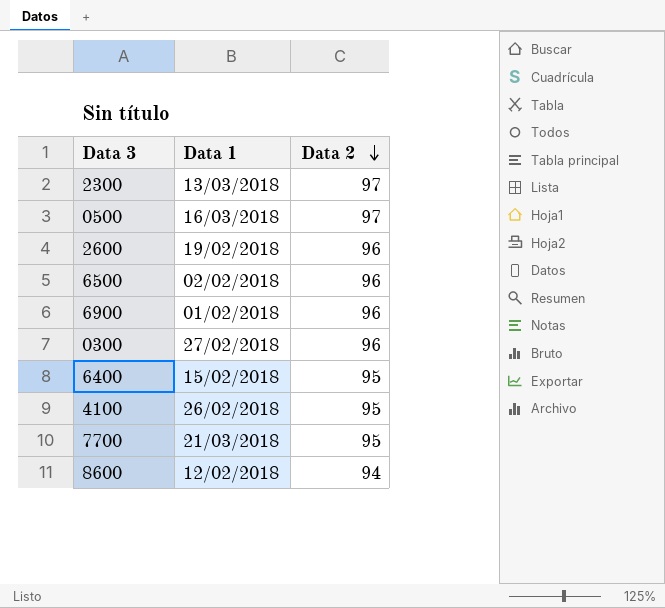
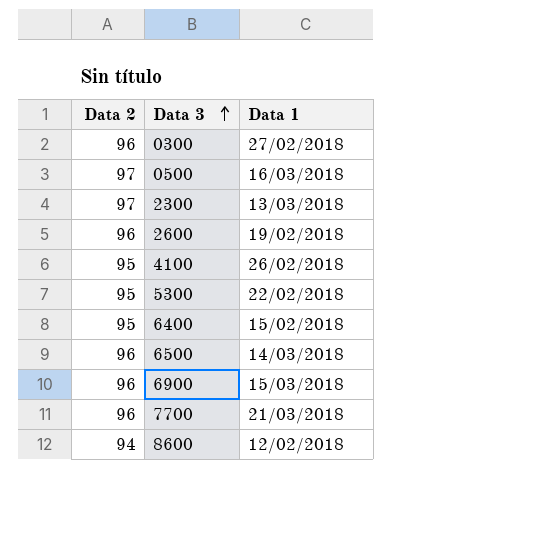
row order: Data 2 descending -> Data 3 ascending
column Data 2 | position: 3 -> 1
row 5300: none -> 95 | 22/02/2018
6500 | Data 1: 02/02/2018 -> 14/03/2018
6900 | Data 1: 01/02/2018 -> 15/03/2018
7700 | Data 2: 95 -> 96

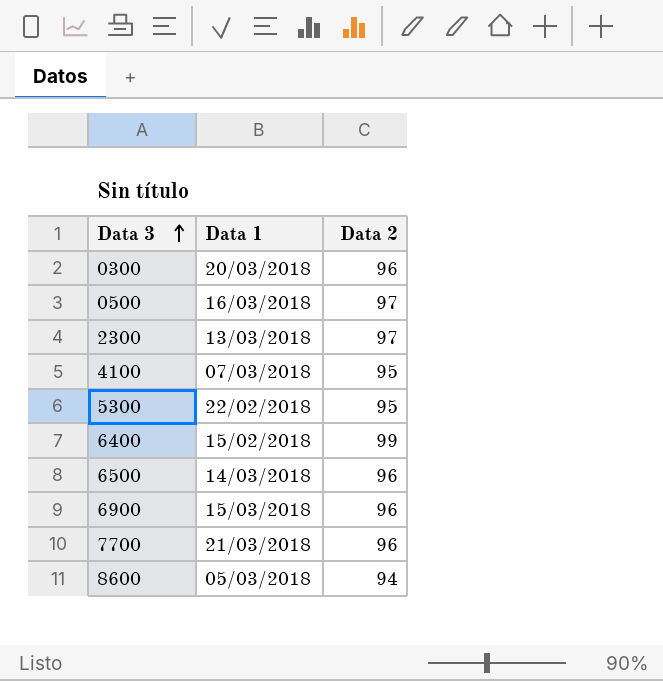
column Data 2 | position: 1 -> 3
row 2600: 96 | 19/02/2018 -> none
0300 | Data 1: 27/02/2018 -> 20/03/2018
4100 | Data 1: 26/02/2018 -> 07/03/2018
6400 | Data 2: 95 -> 99
8600 | Data 1: 12/02/2018 -> 05/03/2018

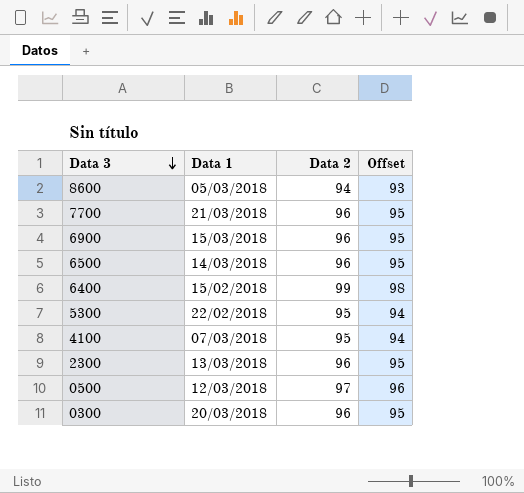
row order: Data 3 ascending -> Data 3 descending
column Offset | formula: none -> [Data 2] - 1
2300 | Data 2: 97 -> 96
0500 | Data 1: 16/03/2018 -> 12/03/2018

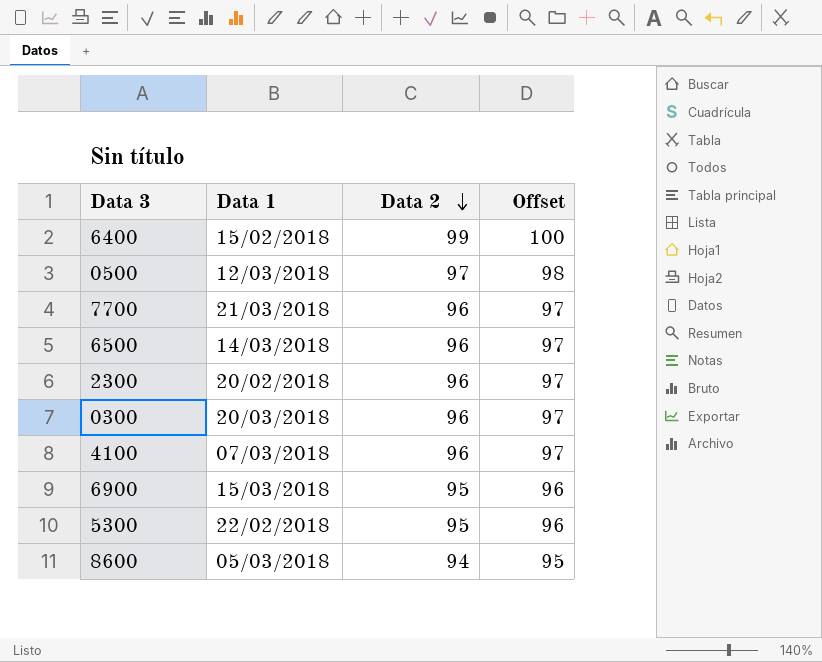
row order: Data 3 descending -> Data 2 descending
column Offset | formula: [Data 2] - 1 -> [Data 2] + 1
2300 | Data 1: 13/03/2018 -> 20/02/2018
4100 | Data 2: 95 -> 96
6900 | Data 2: 96 -> 95

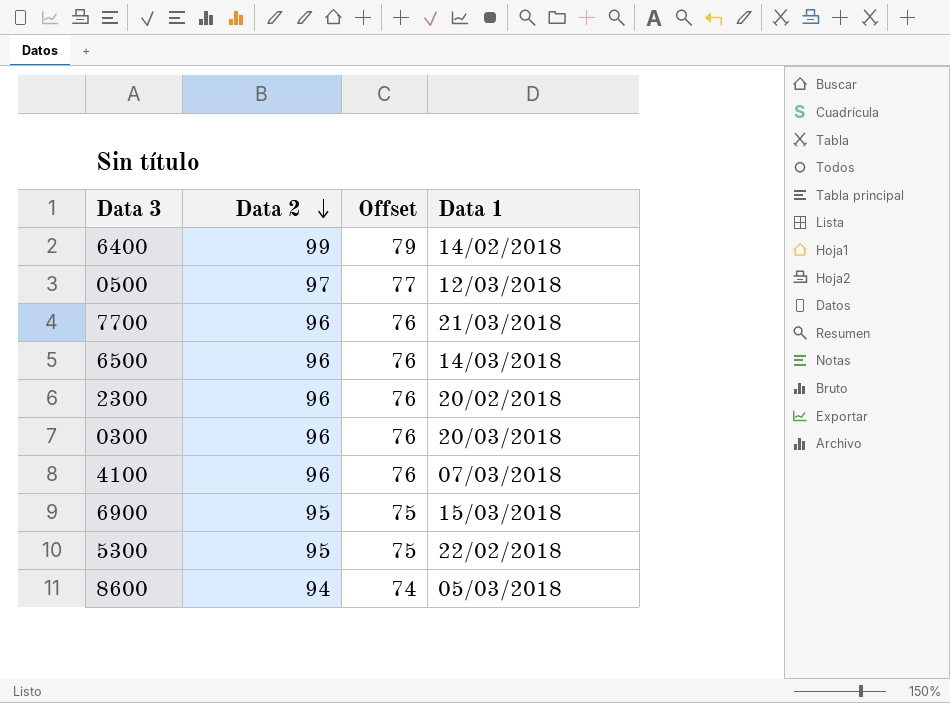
column Offset | formula: [Data 2] + 1 -> [Data 2] - 20
column Data 1 | position: 2 -> 4
6400 | Data 1: 15/02/2018 -> 14/02/2018

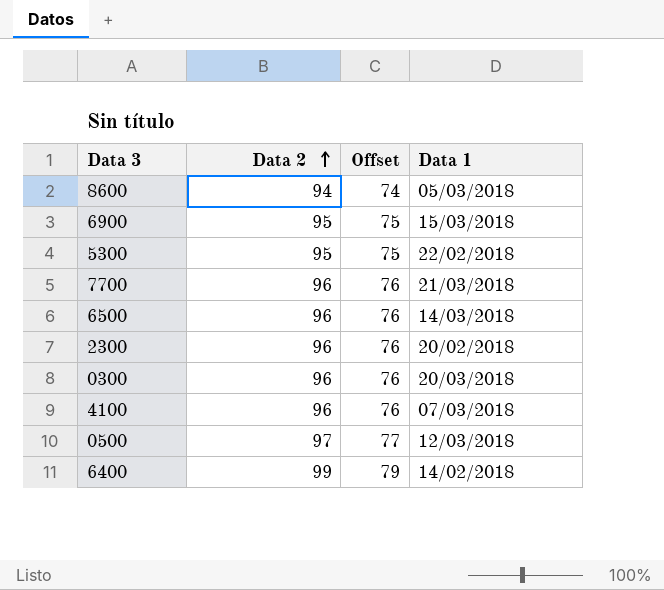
row order: Data 2 descending -> Data 2 ascending

